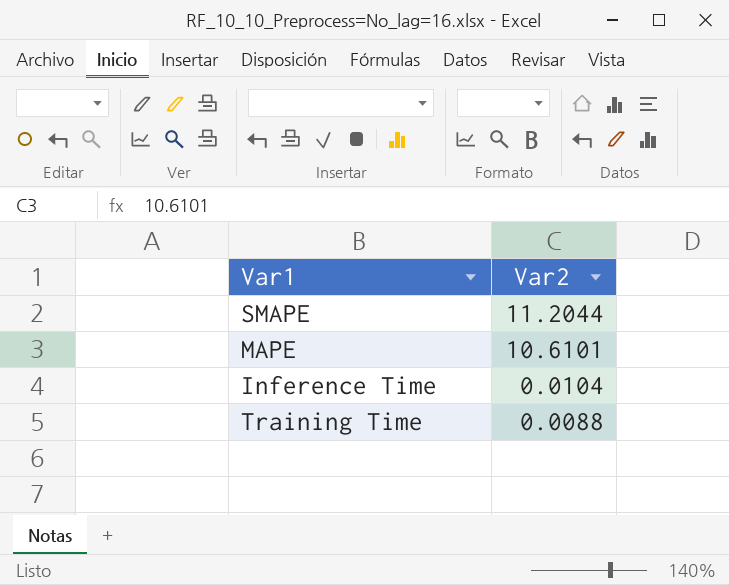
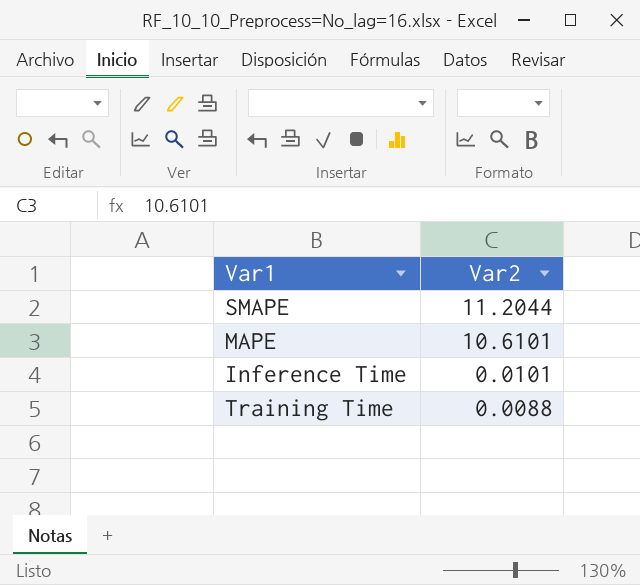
Inference Time | Var2: 0.0104 -> 0.0101

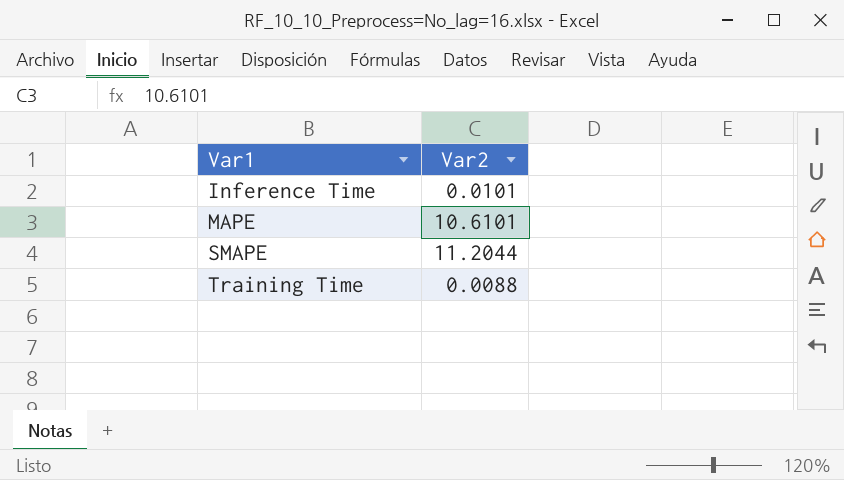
row order: Var2 descending -> Var1 ascending

